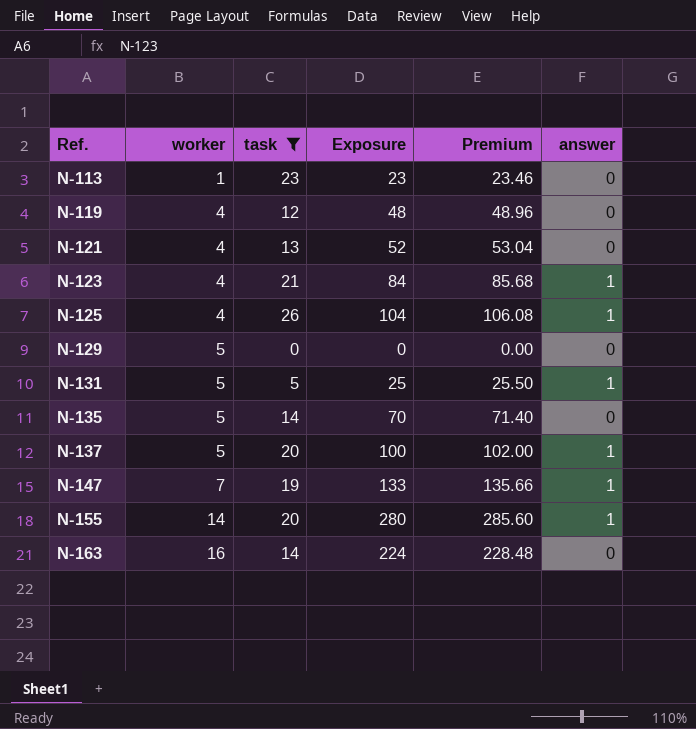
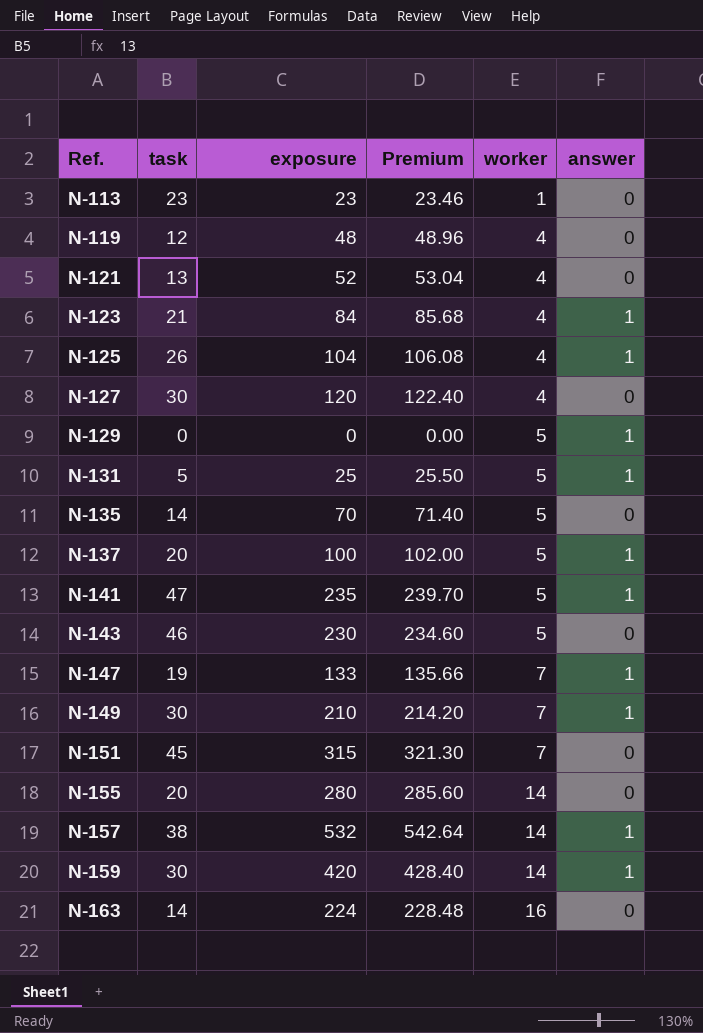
filter: task <= 26 -> none
column name: Exposure -> exposure
column worker | position: 2 -> 5
N-129 | answer: 0 -> 1
N-155 | answer: 1 -> 0

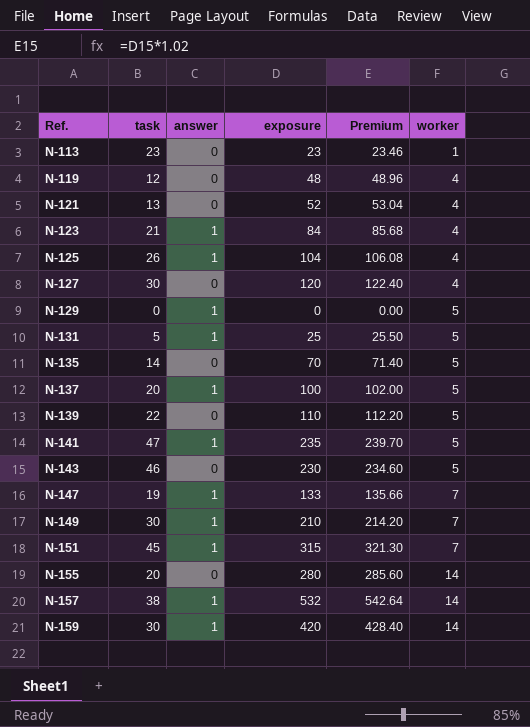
column answer | position: 6 -> 3
row N-163: 14 | 224 | 228.48 | 16 | 0 -> none
row N-139: none -> 22 | 0 | 110 | 112.20 | 5
N-151 | answer: 0 -> 1

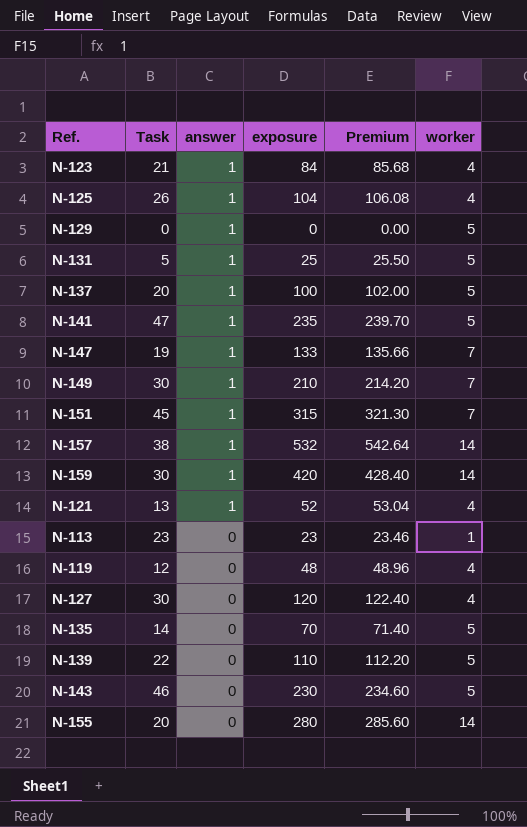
row order: Ref. ascending -> answer descending
column name: task -> Task
N-121 | answer: 0 -> 1

